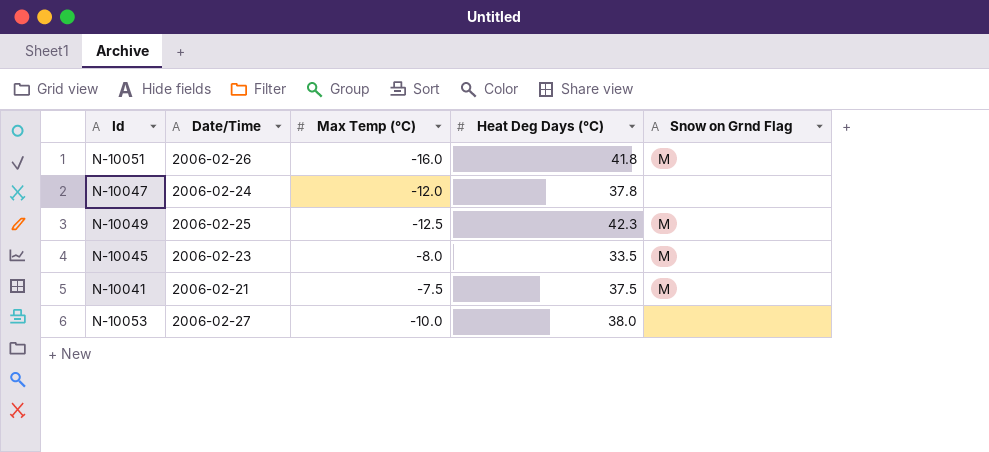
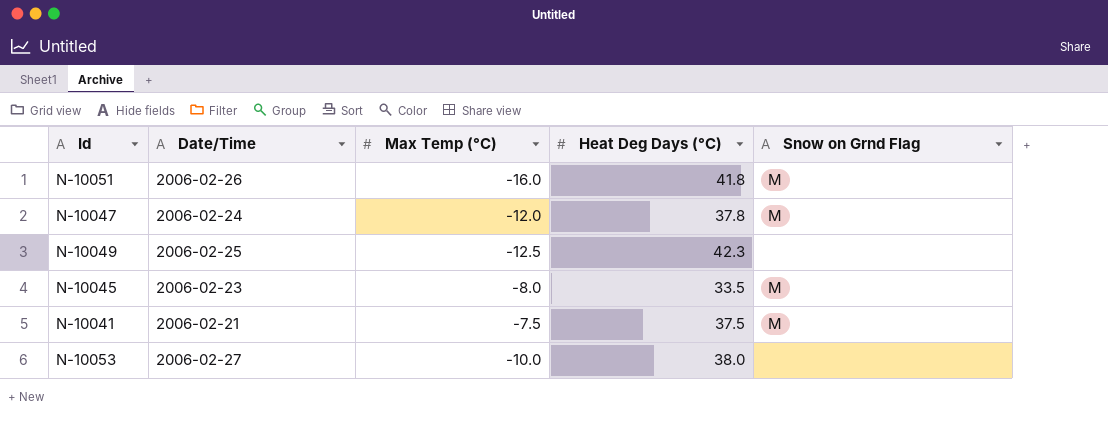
N-10047 | Snow on Grnd Flag: none -> M
N-10049 | Snow on Grnd Flag: M -> none

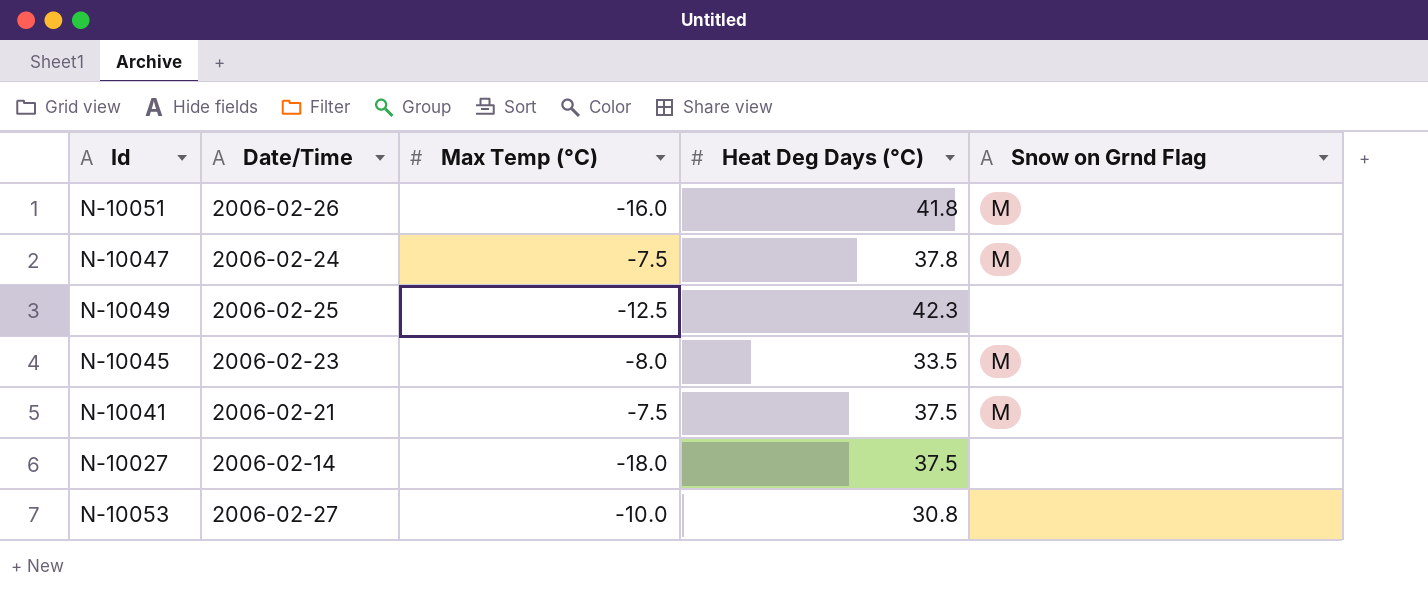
N-10047 | Max Temp (°C): -12.0 -> -7.5
row N-10027: none -> 2006-02-14 | -18.0 | 37.5 | none
N-10053 | Heat Deg Days (°C): 38.0 -> 30.8

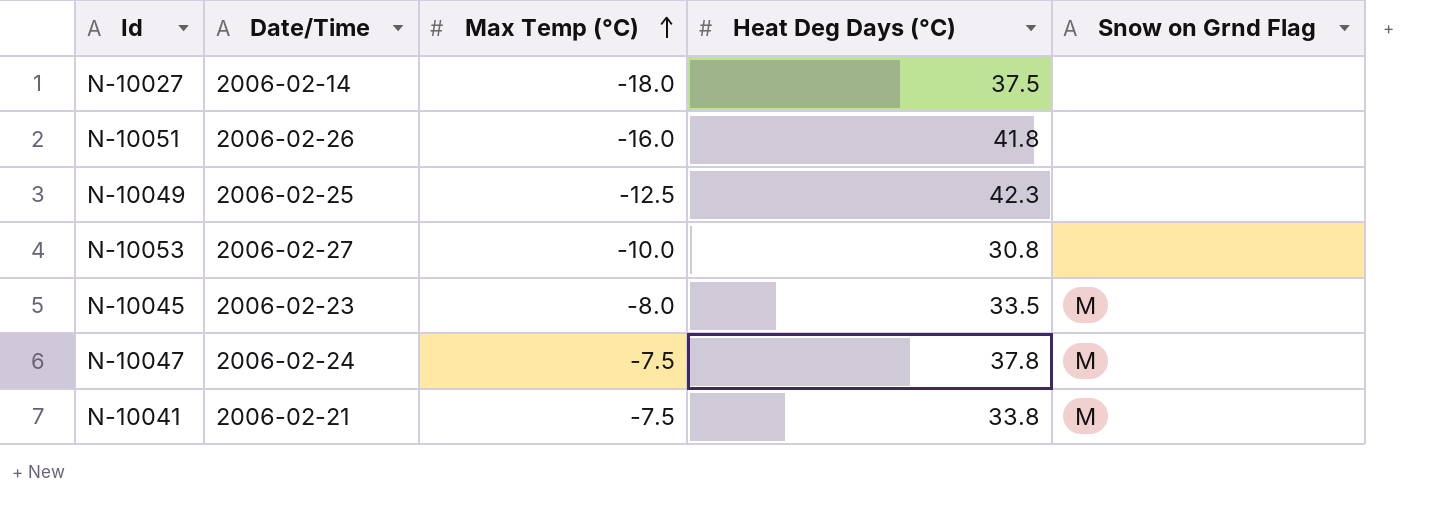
row order: none -> Max Temp (°C) ascending
N-10051 | Snow on Grnd Flag: M -> none
N-10041 | Heat Deg Days (°C): 37.5 -> 33.8

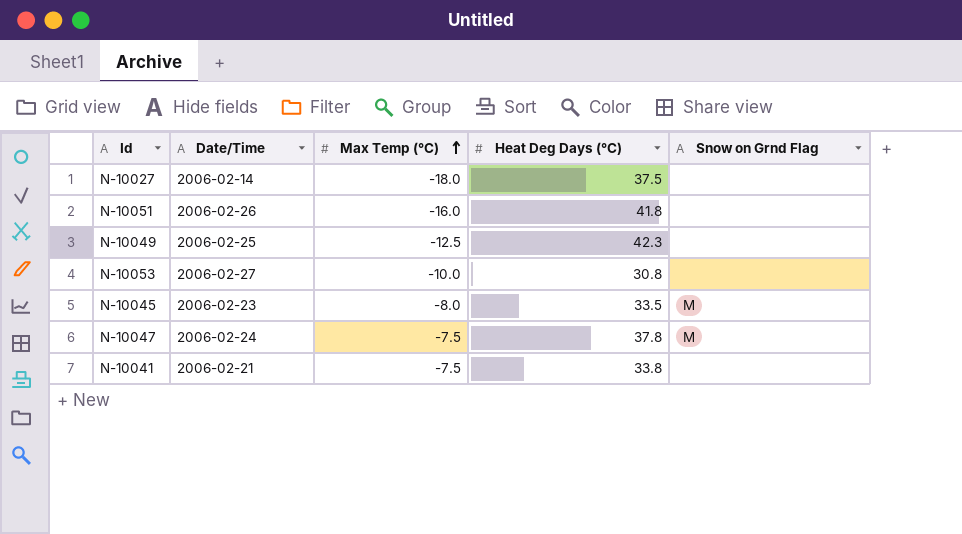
N-10041 | Snow on Grnd Flag: M -> none

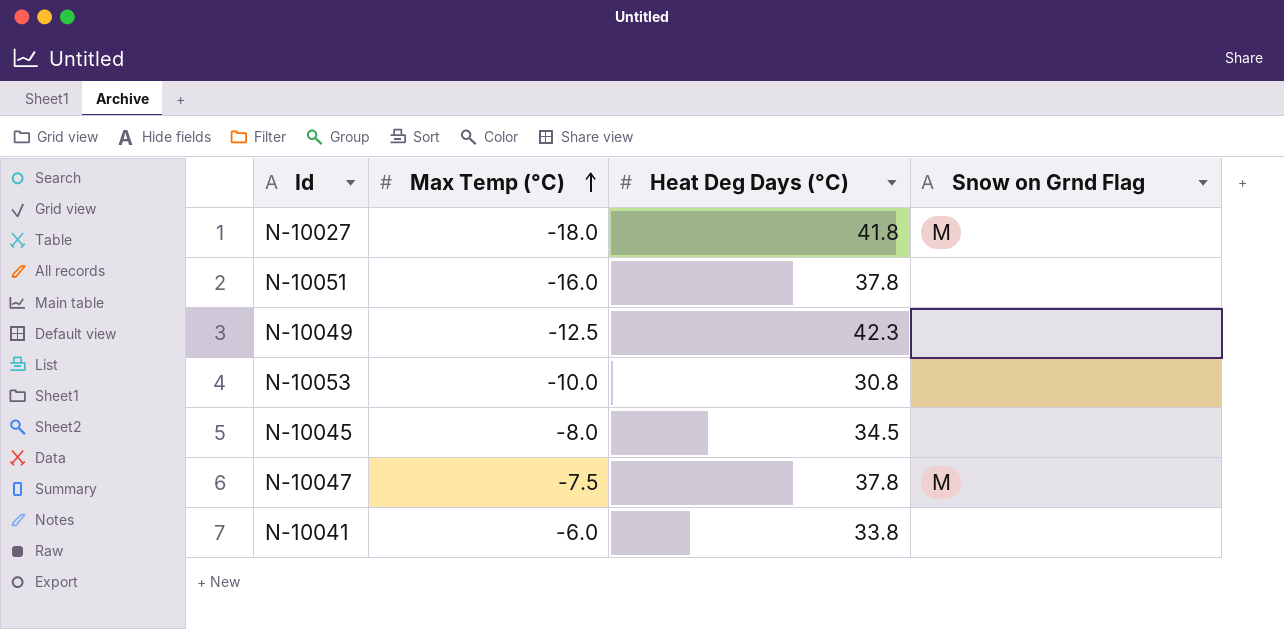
column Date/Time | position: 2 -> none
N-10027 | Heat Deg Days (°C): 37.5 -> 41.8
N-10027 | Snow on Grnd Flag: none -> M
N-10051 | Heat Deg Days (°C): 41.8 -> 37.8
N-10045 | Heat Deg Days (°C): 33.5 -> 34.5
N-10045 | Snow on Grnd Flag: M -> none
N-10041 | Max Temp (°C): -7.5 -> -6.0

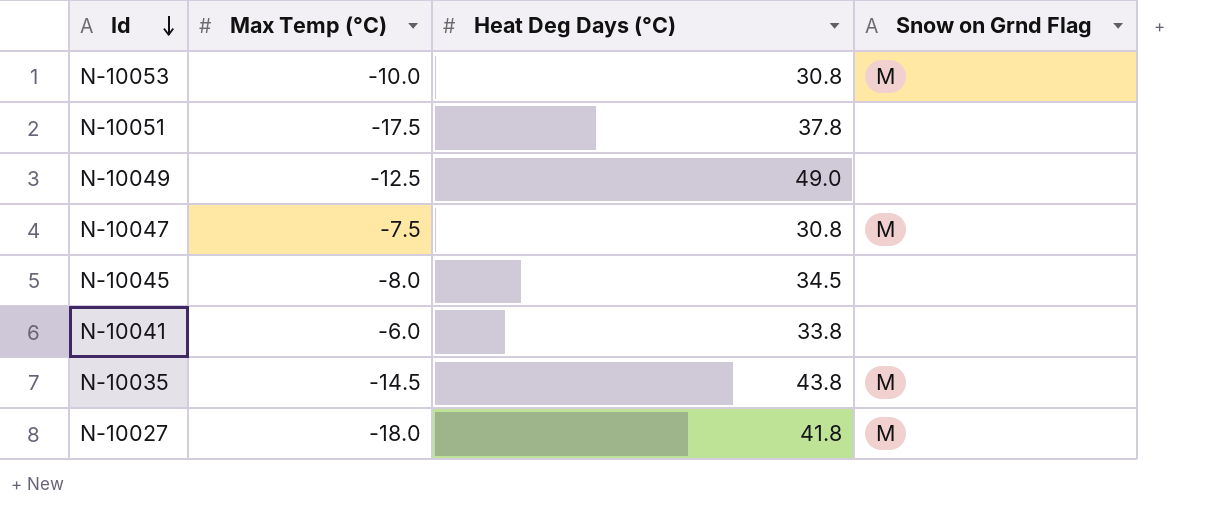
row order: Max Temp (°C) ascending -> Id descending
N-10053 | Snow on Grnd Flag: none -> M
N-10051 | Max Temp (°C): -16.0 -> -17.5
N-10049 | Heat Deg Days (°C): 42.3 -> 49.0
N-10047 | Heat Deg Days (°C): 37.8 -> 30.8
row N-10035: none -> -14.5 | 43.8 | M

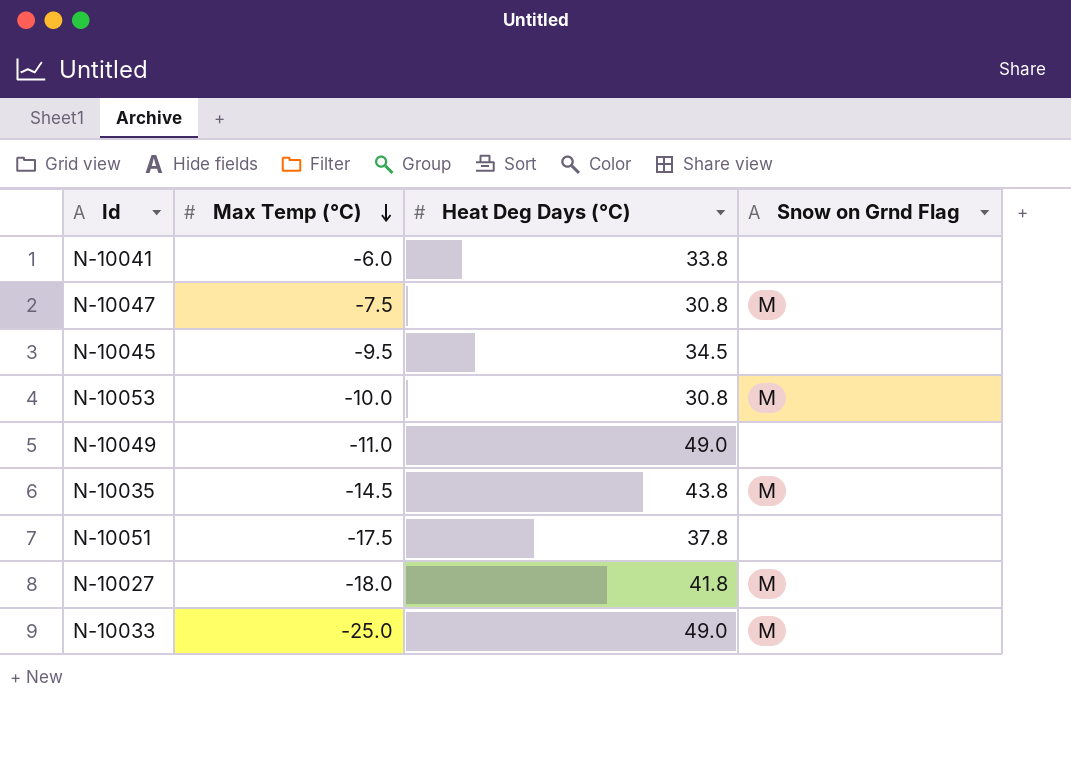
row order: Id descending -> Max Temp (°C) descending
N-10045 | Max Temp (°C): -8.0 -> -9.5
N-10049 | Max Temp (°C): -12.5 -> -11.0
row N-10033: none -> -25.0 | 49.0 | M

